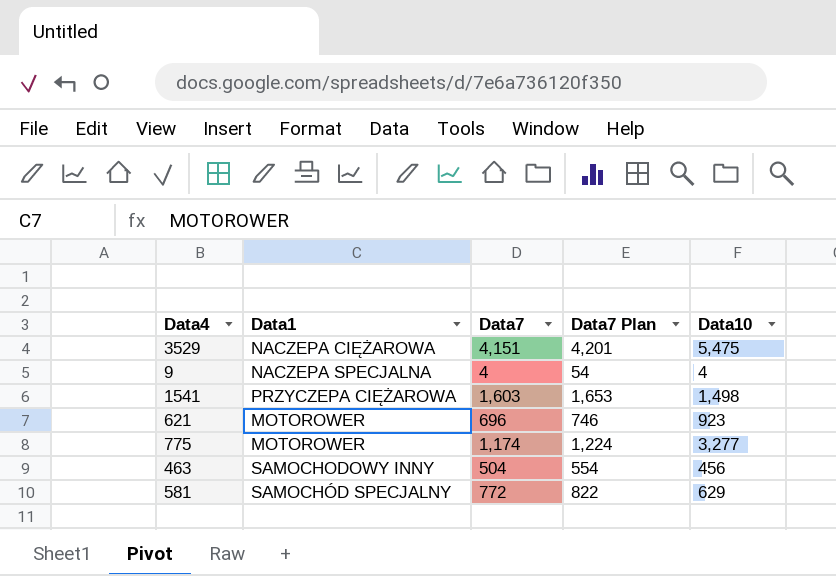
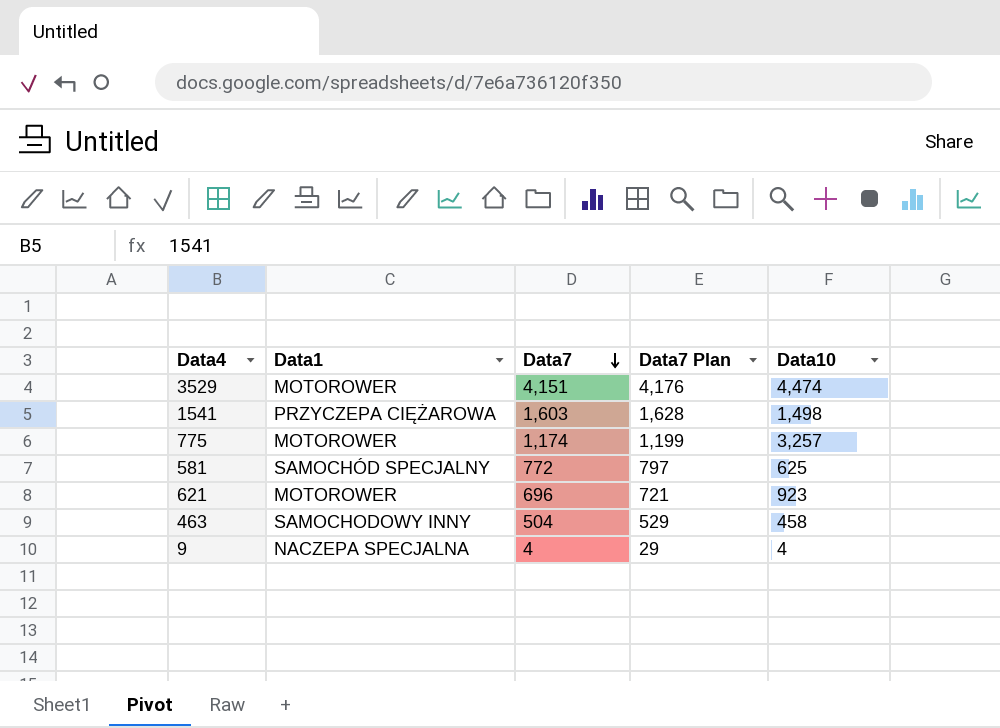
row order: none -> Data7 descending
column Data7 Plan | formula: [Data7] + 50 -> [Data7] + 25
3529 | Data1: NACZEPA CIĘŻAROWA -> MOTOROWER
3529 | Data10: 5,475 -> 4,474
775 | Data10: 3,277 -> 3,257
581 | Data10: 629 -> 625
463 | Data10: 456 -> 458

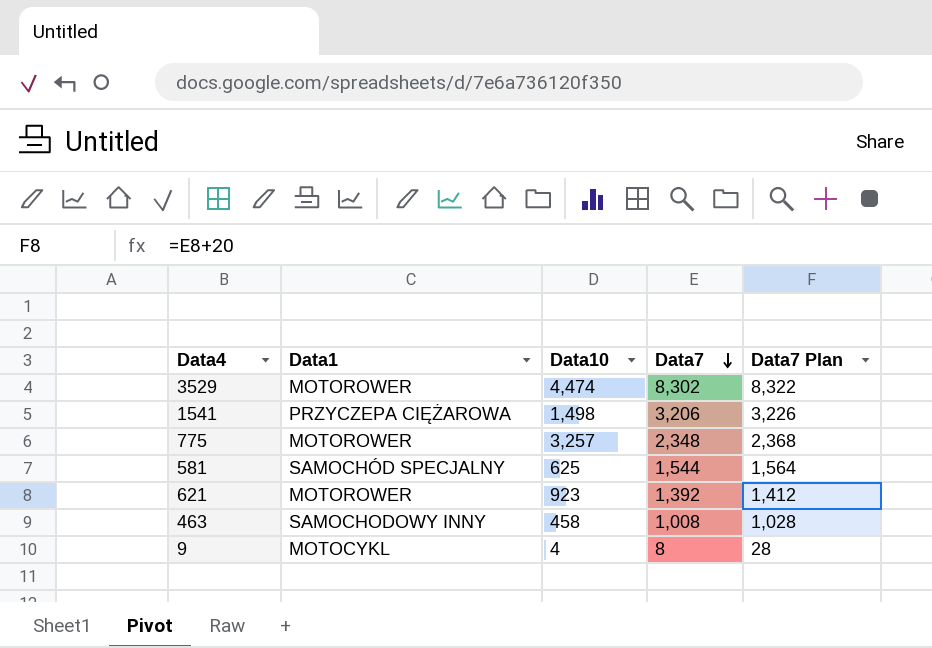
column Data10 | position: 5 -> 3
column Data7 Plan | formula: [Data7] + 25 -> [Data7] + 20
3529 | Data7: 4,151 -> 8,302
1541 | Data7: 1,603 -> 3,206
775 | Data7: 1,174 -> 2,348
581 | Data7: 772 -> 1,544
621 | Data7: 696 -> 1,392
463 | Data7: 504 -> 1,008
9 | Data1: NACZEPA SPECJALNA -> MOTOCYKL
9 | Data7: 4 -> 8

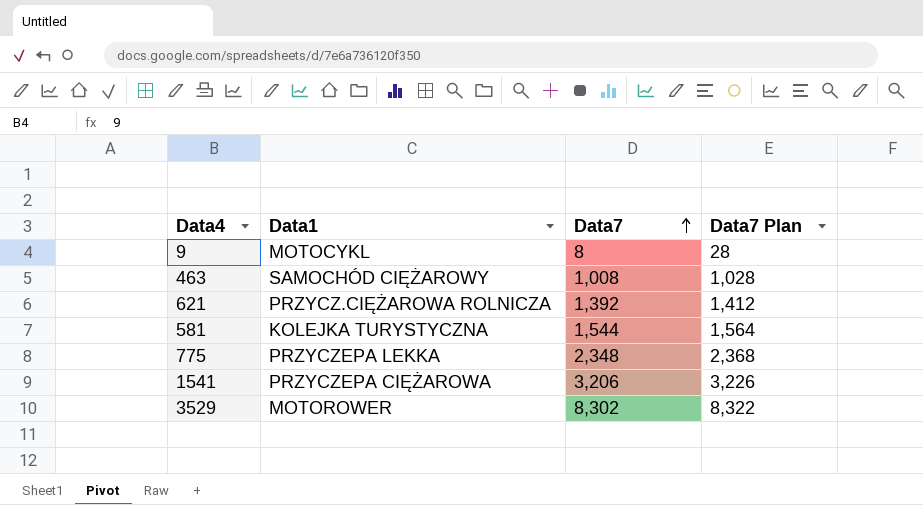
row order: Data7 descending -> Data7 ascending
column Data10 | position: 3 -> none
463 | Data1: SAMOCHODOWY INNY -> SAMOCHÓD CIĘŻAROWY
621 | Data1: MOTOROWER -> PRZYCZ.CIĘŻAROWA ROLNICZA
581 | Data1: SAMOCHÓD SPECJALNY -> KOLEJKA TURYSTYCZNA
775 | Data1: MOTOROWER -> PRZYCZEPA LEKKA

